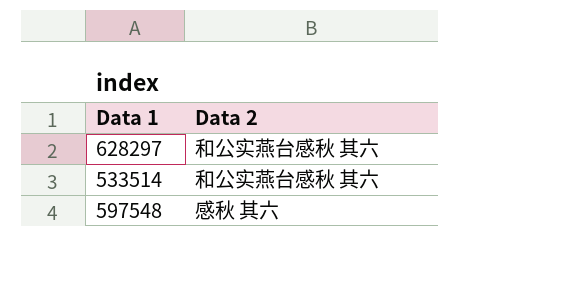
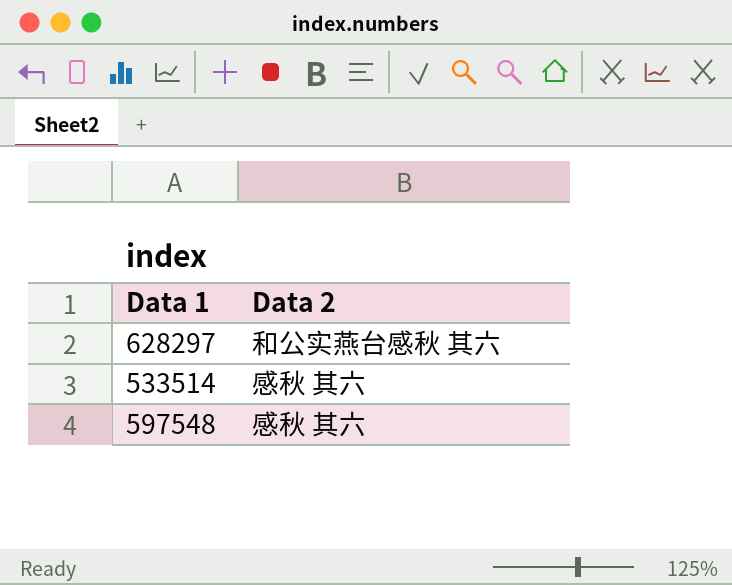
533514 | Data 2: 和公实燕台感秋 其六 -> 感秋 其六

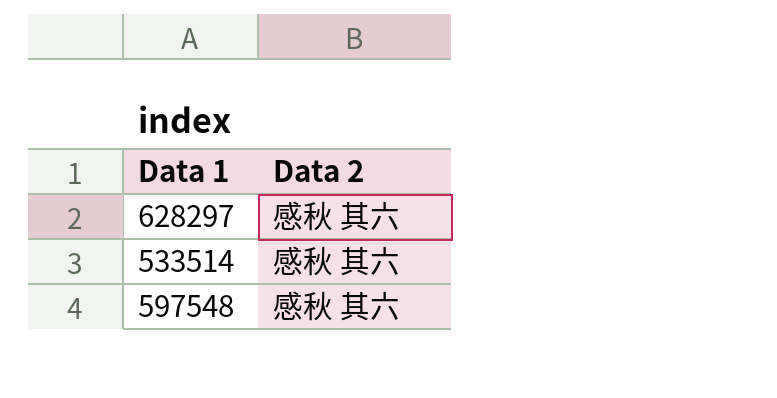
628297 | Data 2: 和公实燕台感秋 其六 -> 感秋 其六

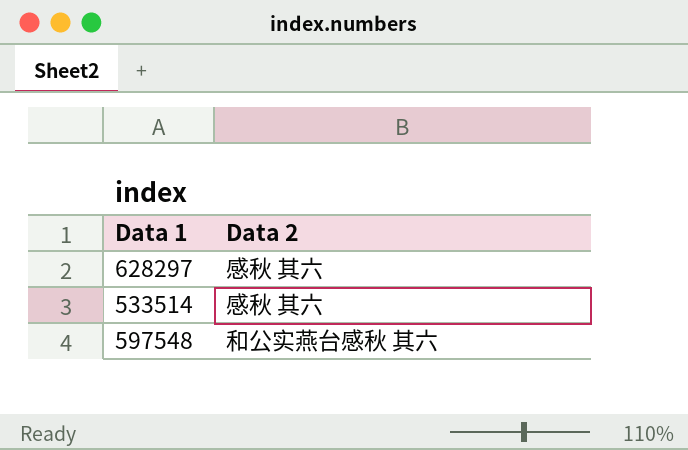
597548 | Data 2: 感秋 其六 -> 和公实燕台感秋 其六

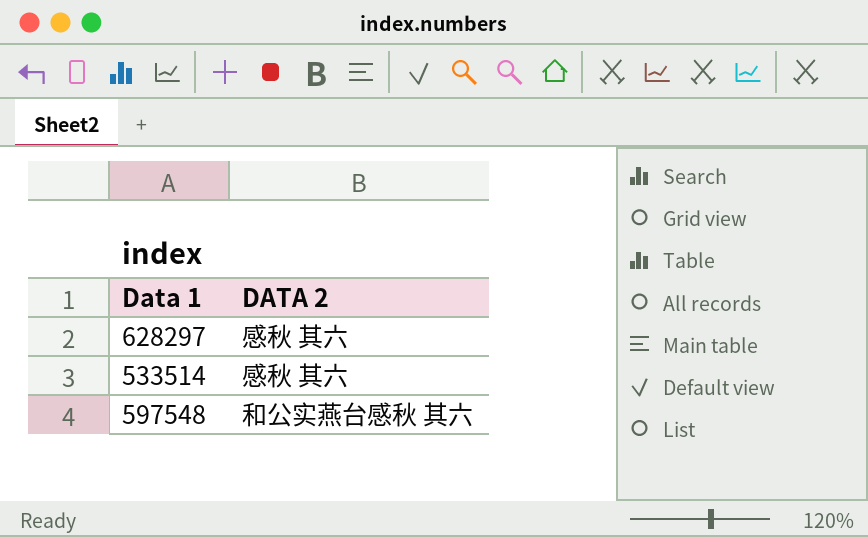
column name: Data 2 -> DATA 2

